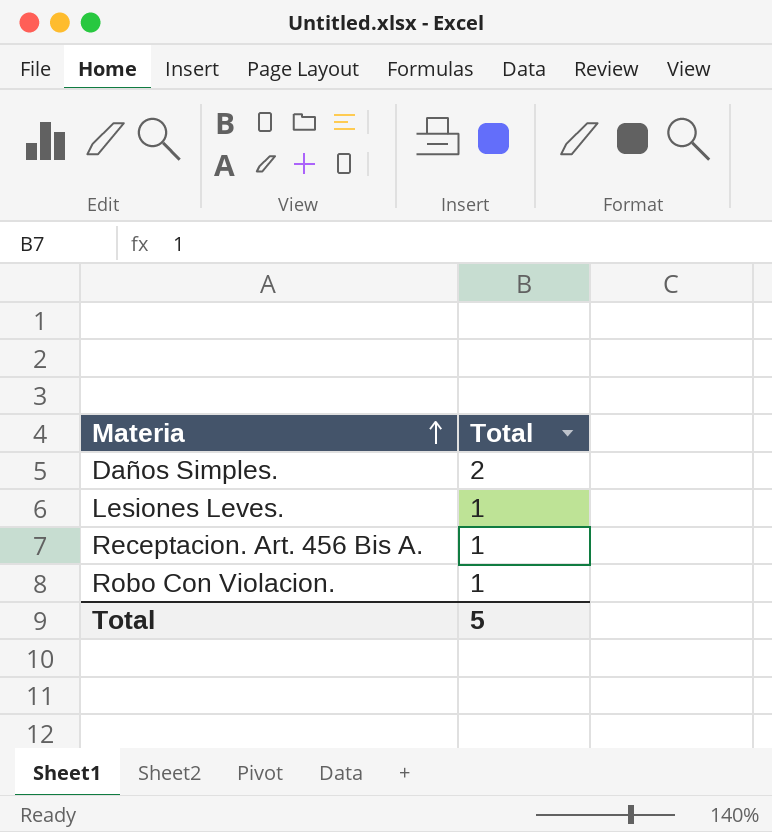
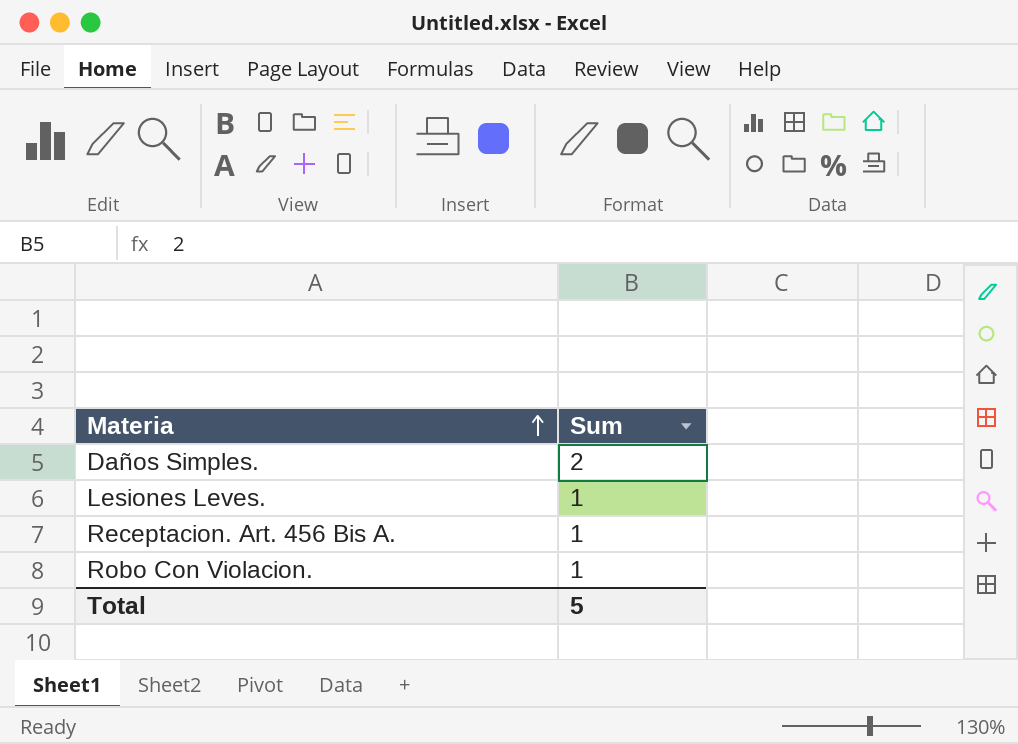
column name: Total -> Sum

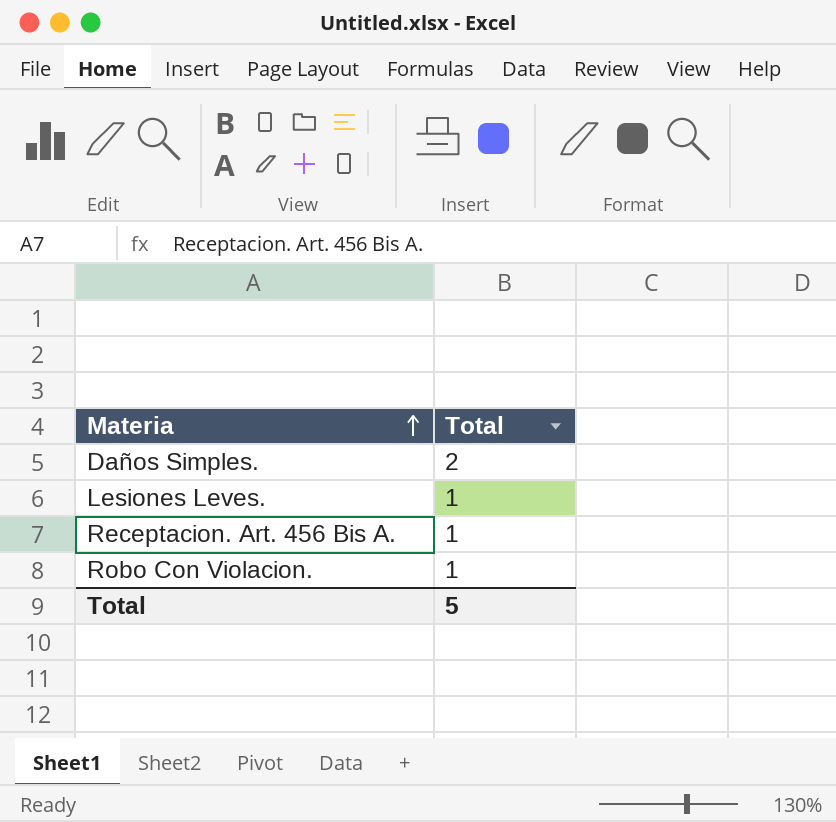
column name: Sum -> Total

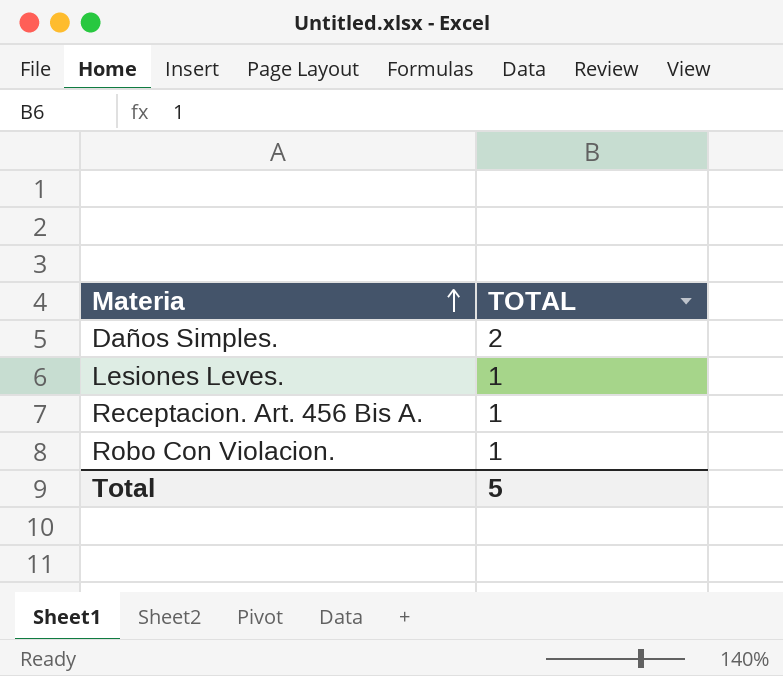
column name: Total -> TOTAL

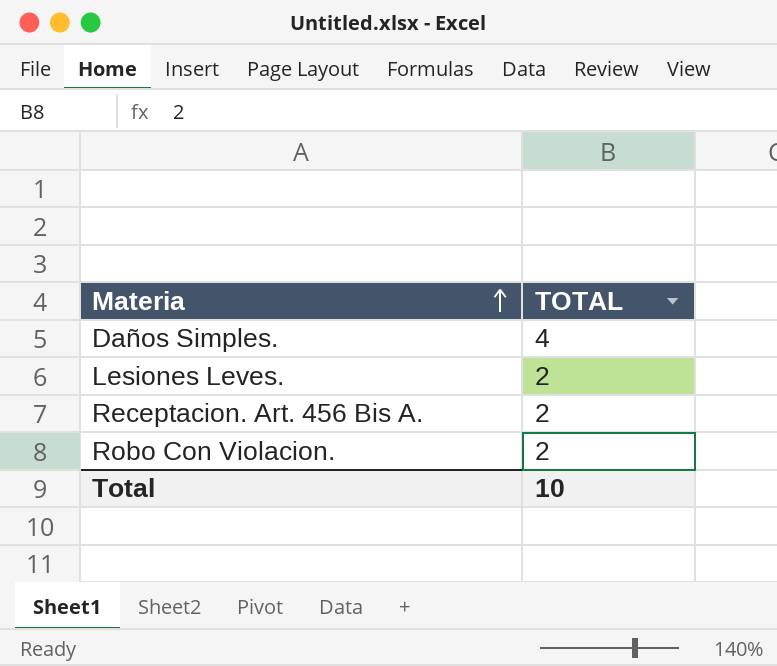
Daños Simples. | TOTAL: 2 -> 4
Lesiones Leves. | TOTAL: 1 -> 2
Receptacion. Art. 456 Bis A. | TOTAL: 1 -> 2
Robo Con Violacion. | TOTAL: 1 -> 2
Total | TOTAL: 5 -> 10

